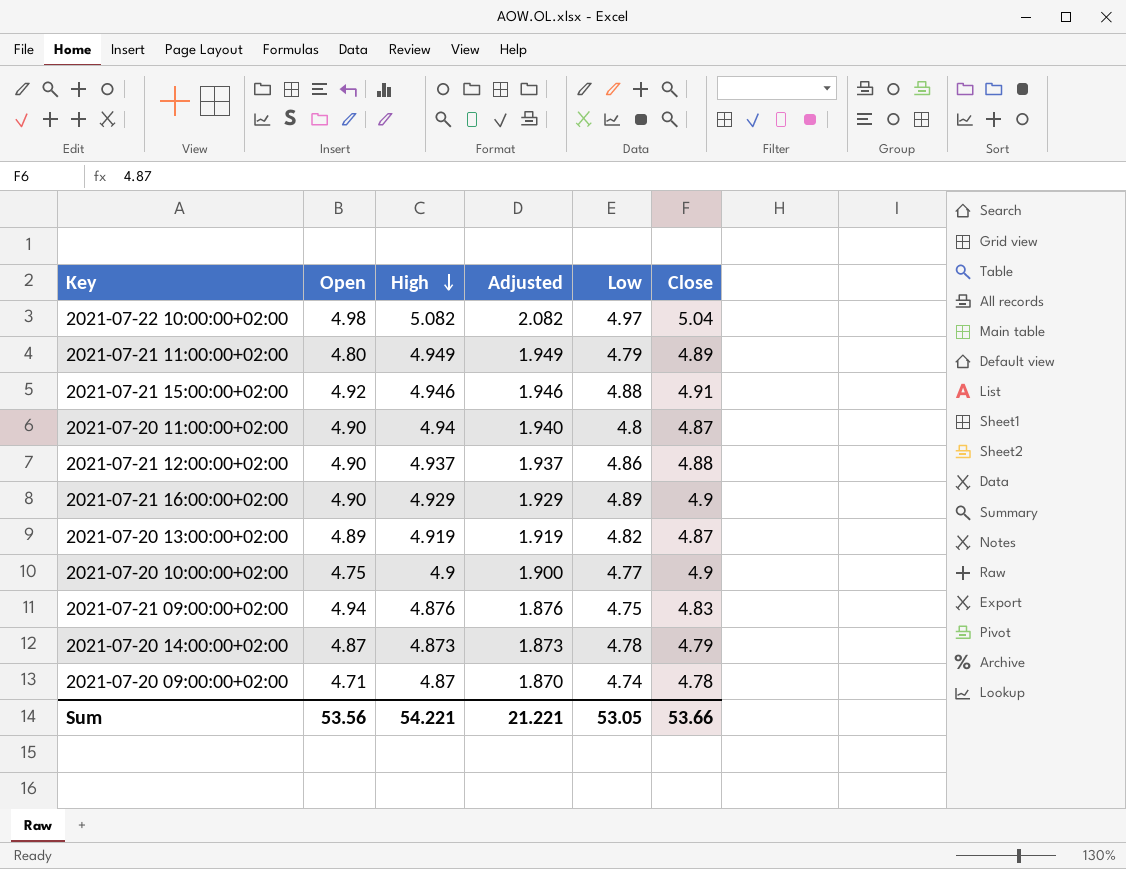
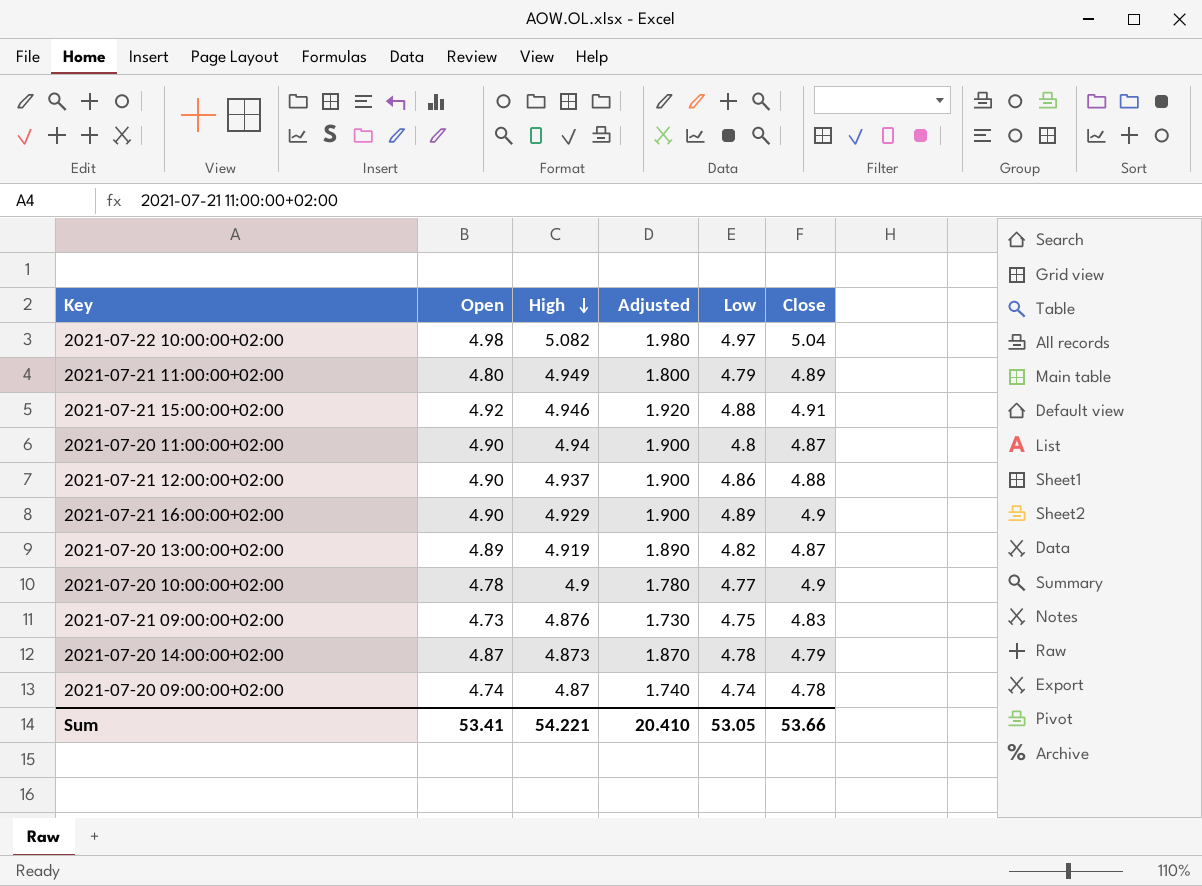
column Adjusted | formula: [High] - 3 -> [Open] - 3
2021-07-20 10:00:00+02:00 | Open: 4.75 -> 4.78
2021-07-21 09:00:00+02:00 | Open: 4.94 -> 4.73
2021-07-20 09:00:00+02:00 | Open: 4.71 -> 4.74
Sum | Open: 53.56 -> 53.41
Sum | Adjusted: 21.221 -> 20.410

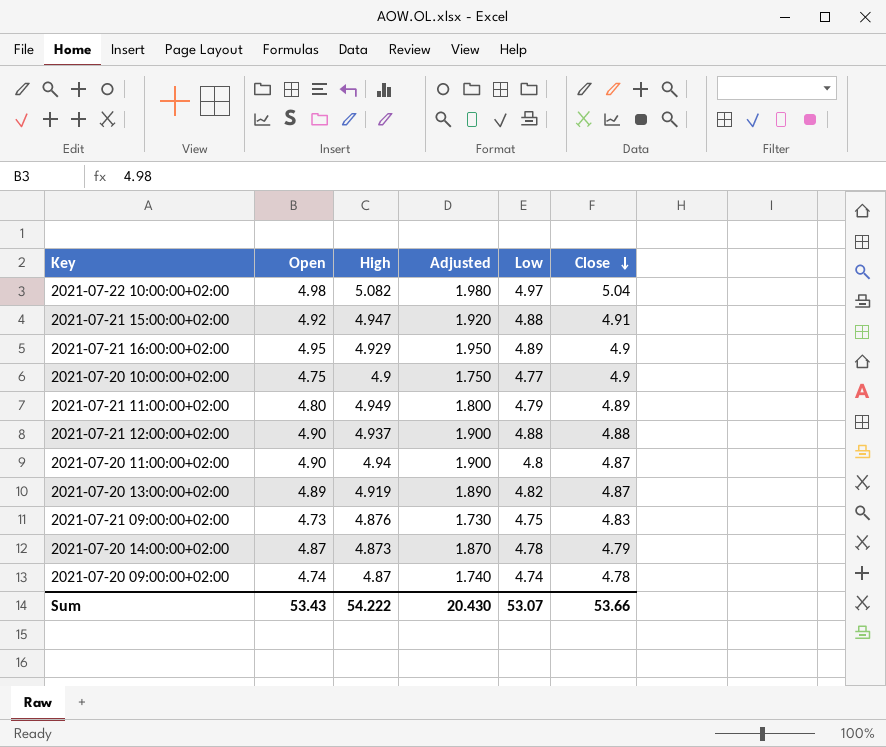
row order: High descending -> Close descending
2021-07-21 15:00:00+02:00 | High: 4.946 -> 4.947
2021-07-21 16:00:00+02:00 | Open: 4.90 -> 4.95
2021-07-21 16:00:00+02:00 | Adjusted: 1.900 -> 1.950
2021-07-20 10:00:00+02:00 | Open: 4.78 -> 4.75
2021-07-20 10:00:00+02:00 | Adjusted: 1.780 -> 1.750
2021-07-21 12:00:00+02:00 | Low: 4.86 -> 4.88
Sum | Open: 53.41 -> 53.43
Sum | High: 54.221 -> 54.222
Sum | Adjusted: 20.410 -> 20.430
Sum | Low: 53.05 -> 53.07

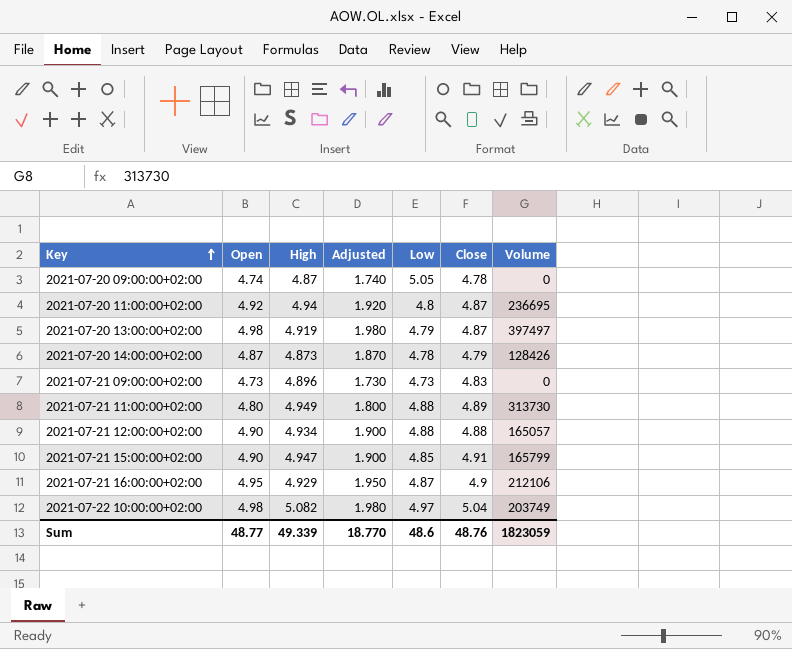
row order: Close descending -> Key ascending
column Volume | position: none -> 7
row 2021-07-20 10:00:00+02:00: 4.75 | 4.9 | 1.750 | 4.77 | 4.9 -> none
2021-07-20 09:00:00+02:00 | Low: 4.74 -> 5.05
2021-07-20 11:00:00+02:00 | Open: 4.90 -> 4.92
2021-07-20 11:00:00+02:00 | Adjusted: 1.900 -> 1.920
2021-07-20 13:00:00+02:00 | Open: 4.89 -> 4.98
2021-07-20 13:00:00+02:00 | Adjusted: 1.890 -> 1.980
2021-07-20 13:00:00+02:00 | Low: 4.82 -> 4.79
2021-07-21 09:00:00+02:00 | High: 4.876 -> 4.896
2021-07-21 09:00:00+02:00 | Low: 4.75 -> 4.73
2021-07-21 11:00:00+02:00 | Low: 4.79 -> 4.88
2021-07-21 12:00:00+02:00 | High: 4.937 -> 4.934
2021-07-21 15:00:00+02:00 | Open: 4.92 -> 4.90
2021-07-21 15:00:00+02:00 | Adjusted: 1.920 -> 1.900
2021-07-21 15:00:00+02:00 | Low: 4.88 -> 4.85
2021-07-21 16:00:00+02:00 | Low: 4.89 -> 4.87
Sum | Open: 53.43 -> 48.77
Sum | High: 54.222 -> 49.339
Sum | Adjusted: 20.430 -> 18.770
Sum | Low: 53.07 -> 48.6
Sum | Close: 53.66 -> 48.76

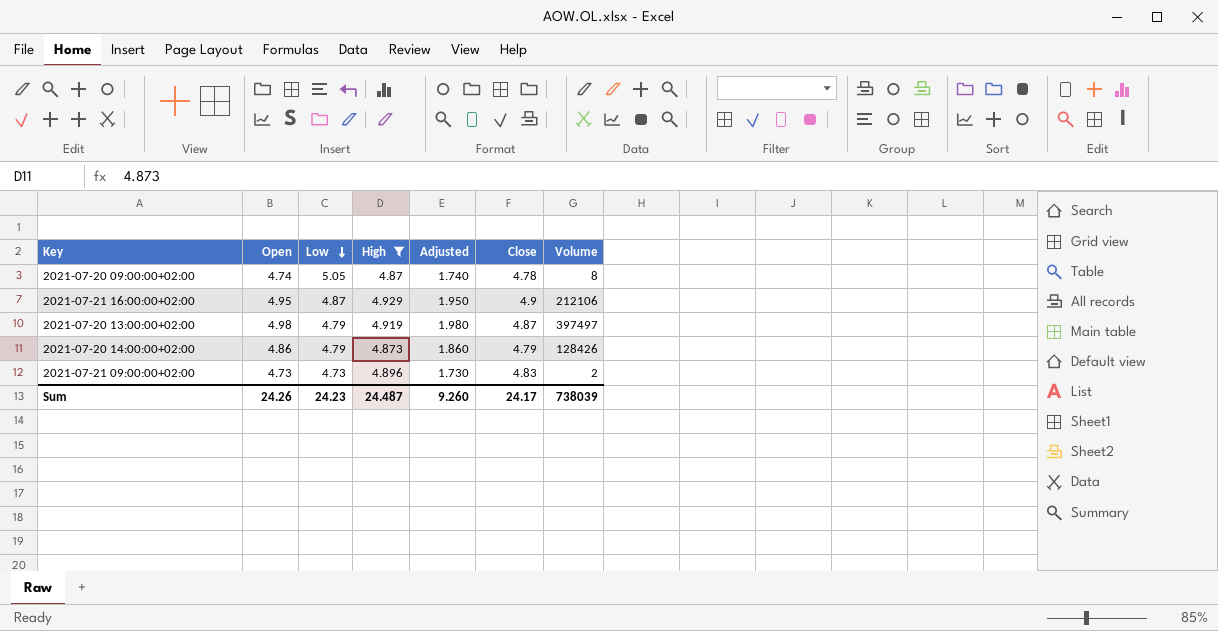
filter: none -> High <= 4.929
row order: Key ascending -> Low descending
column Low | position: 5 -> 3
2021-07-20 09:00:00+02:00 | Volume: 0 -> 8
2021-07-20 14:00:00+02:00 | Open: 4.87 -> 4.86
2021-07-20 14:00:00+02:00 | Low: 4.78 -> 4.79
2021-07-20 14:00:00+02:00 | Adjusted: 1.870 -> 1.860
2021-07-21 09:00:00+02:00 | Volume: 0 -> 2
Sum | Open: 48.77 -> 24.26
Sum | Low: 48.6 -> 24.23
Sum | High: 49.339 -> 24.487
Sum | Adjusted: 18.770 -> 9.260
Sum | Close: 48.76 -> 24.17
Sum | Volume: 1823059 -> 738039

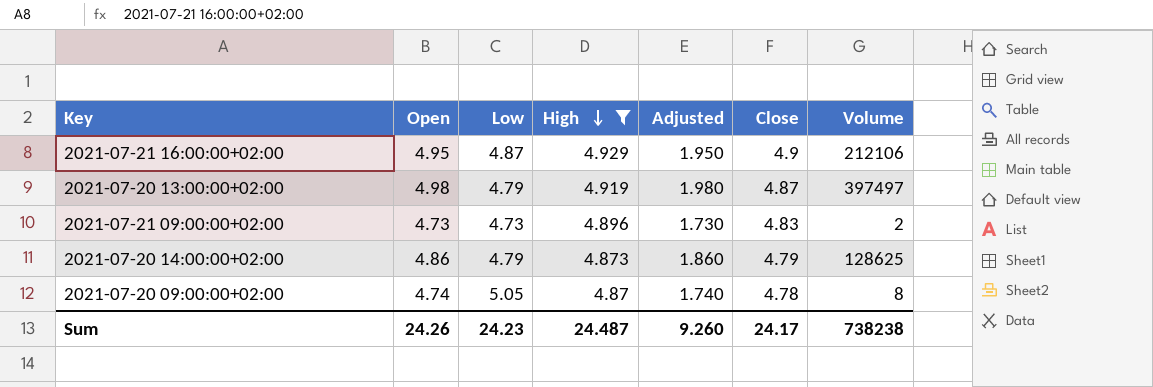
row order: Low descending -> High descending
2021-07-20 14:00:00+02:00 | Volume: 128426 -> 128625
Sum | Volume: 738039 -> 738238

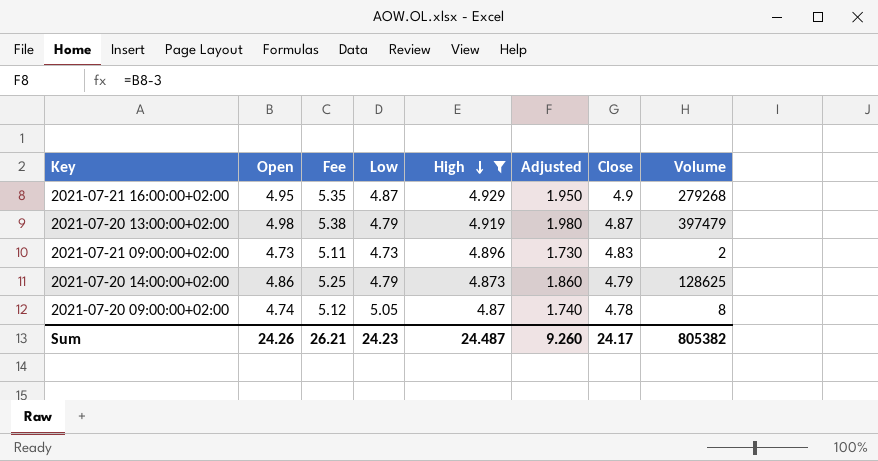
column Fee | formula: none -> [Open] * 1.08
2021-07-21 16:00:00+02:00 | Volume: 212106 -> 279268
2021-07-20 13:00:00+02:00 | Volume: 397497 -> 397479
Sum | Volume: 738238 -> 805382

